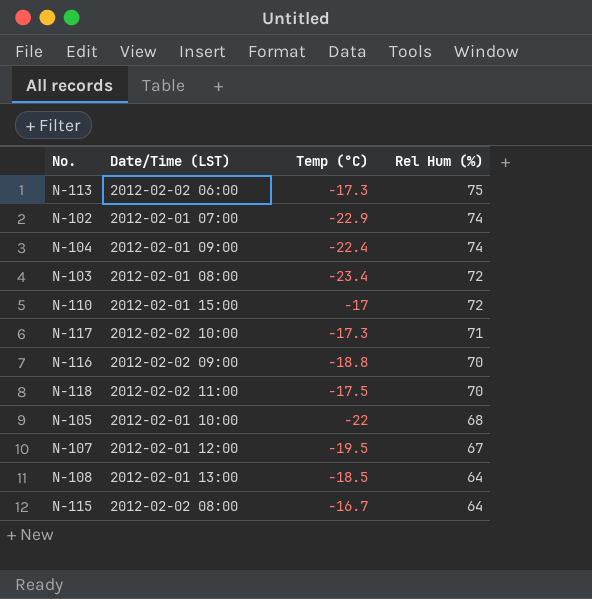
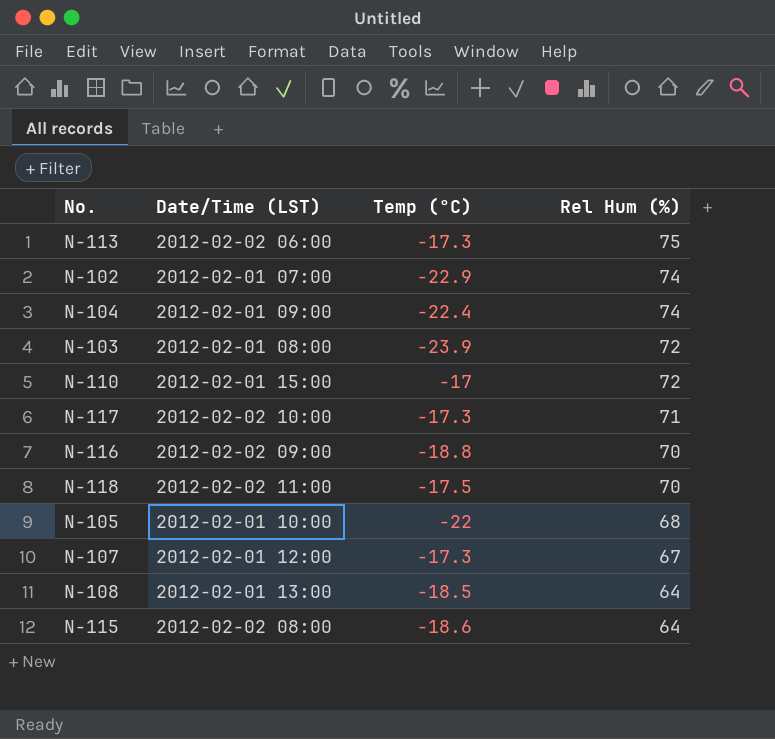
N-103 | Temp (°C): -23.4 -> -23.9
N-107 | Temp (°C): -19.5 -> -17.3
N-115 | Temp (°C): -16.7 -> -18.6

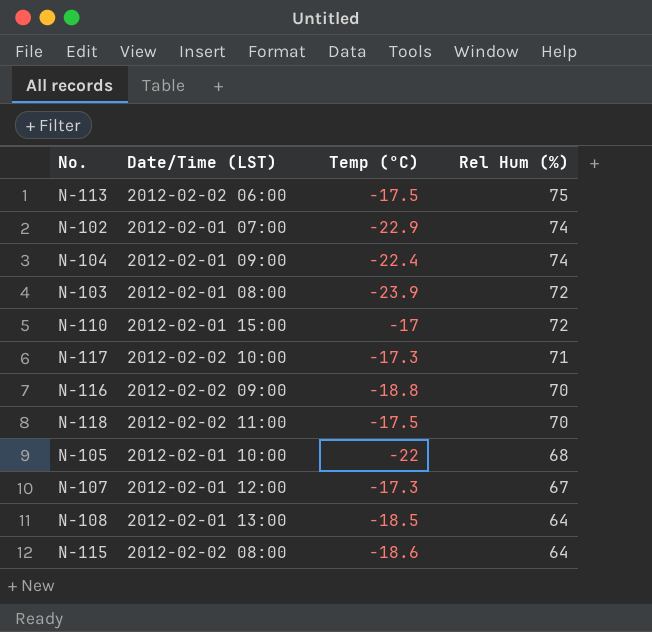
N-113 | Temp (°C): -17.3 -> -17.5

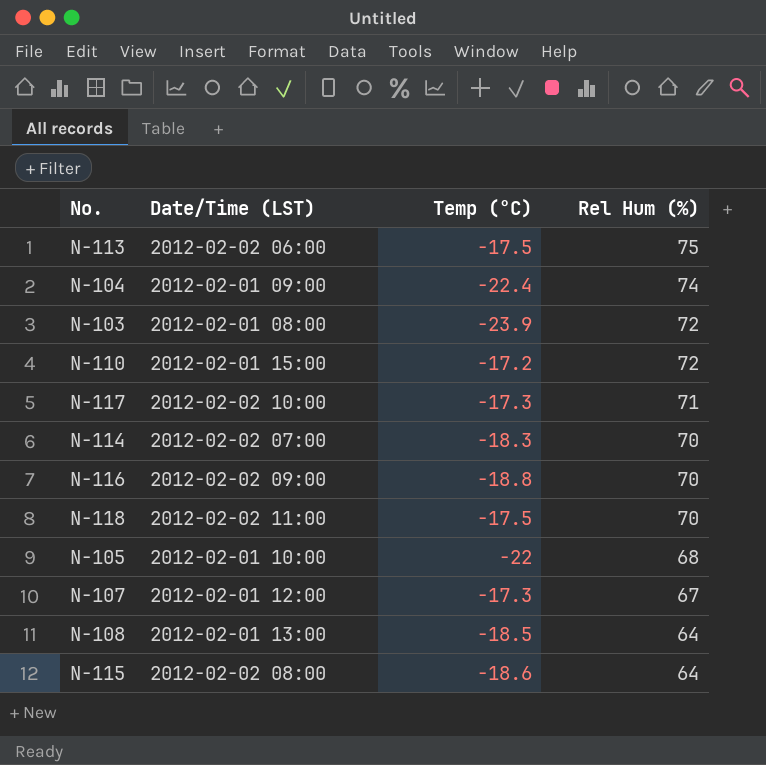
row N-102: 2012-02-01 07:00 | -22.9 | 74 -> none
N-110 | Temp (°C): -17 -> -17.2
row N-114: none -> 2012-02-02 07:00 | -18.3 | 70

